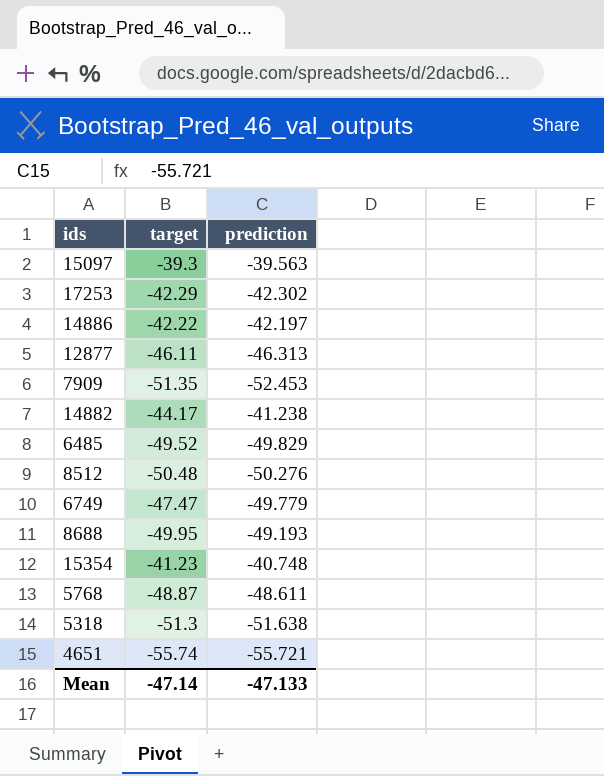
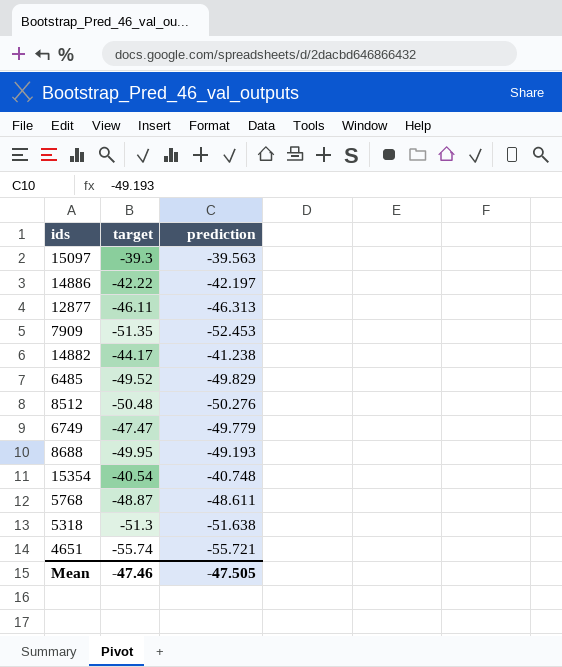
row 17253: -42.29 | -42.302 -> none
15354 | target: -41.23 -> -40.54
Mean | target: -47.14 -> -47.46
Mean | prediction: -47.133 -> -47.505

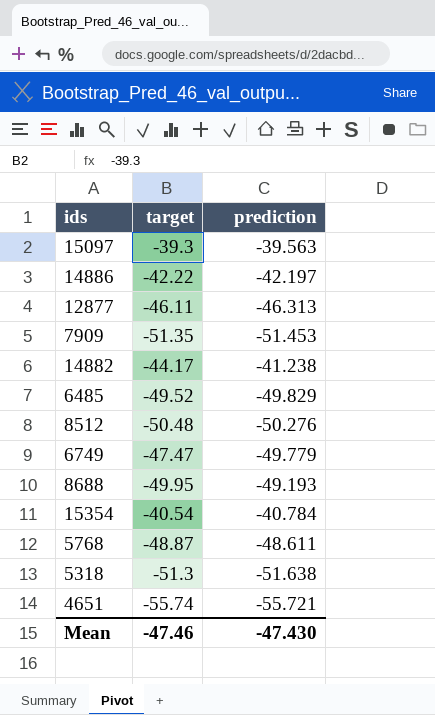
7909 | prediction: -52.453 -> -51.453
15354 | prediction: -40.748 -> -40.784
Mean | prediction: -47.505 -> -47.430

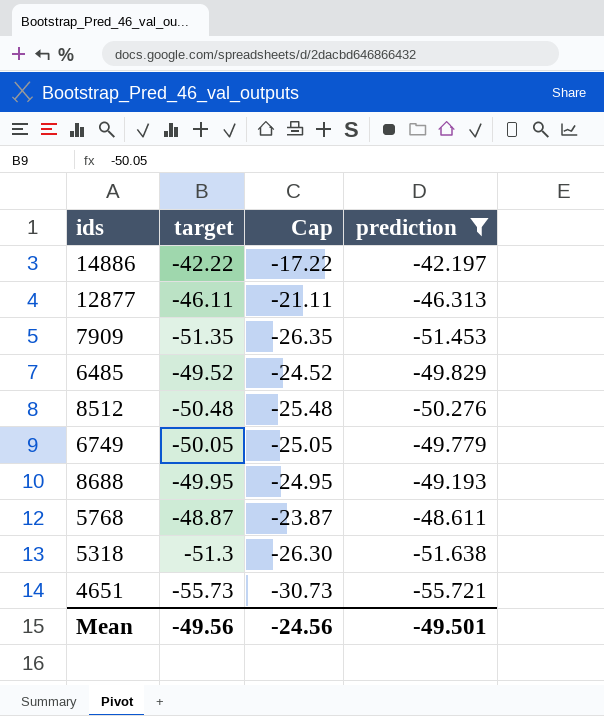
filter: none -> prediction <= -42.197
column Cap | formula: none -> [target] + 25
6749 | target: -47.47 -> -50.05
4651 | target: -55.74 -> -55.73
Mean | target: -47.46 -> -49.56
Mean | prediction: -47.430 -> -49.501

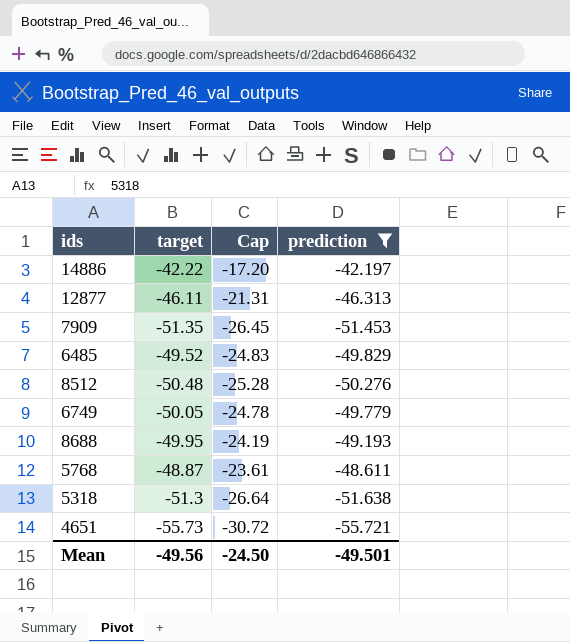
column Cap | formula: [target] + 25 -> [prediction] + 25
Mean | Cap: -24.56 -> -24.50

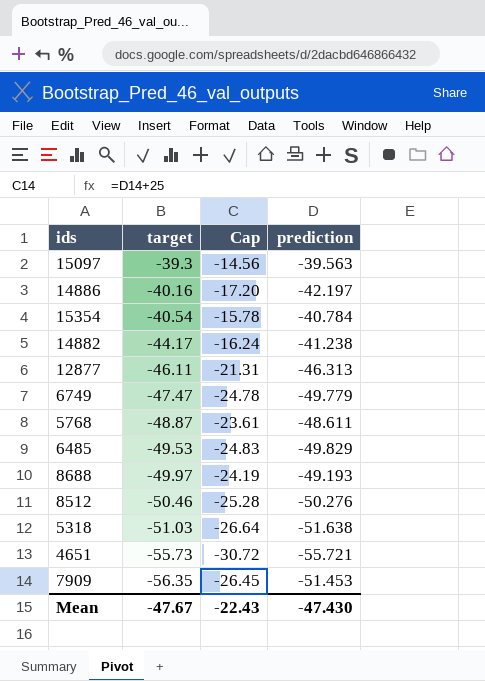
filter: prediction <= -42.197 -> none
row order: none -> target descending
14886 | target: -42.22 -> -40.16
6749 | target: -50.05 -> -47.47
6485 | target: -49.52 -> -49.53
8688 | target: -49.95 -> -49.97
8512 | target: -50.48 -> -50.46
5318 | target: -51.3 -> -51.03
7909 | target: -51.35 -> -56.35
Mean | target: -49.56 -> -47.67
Mean | Cap: -24.50 -> -22.43
Mean | prediction: -49.501 -> -47.430

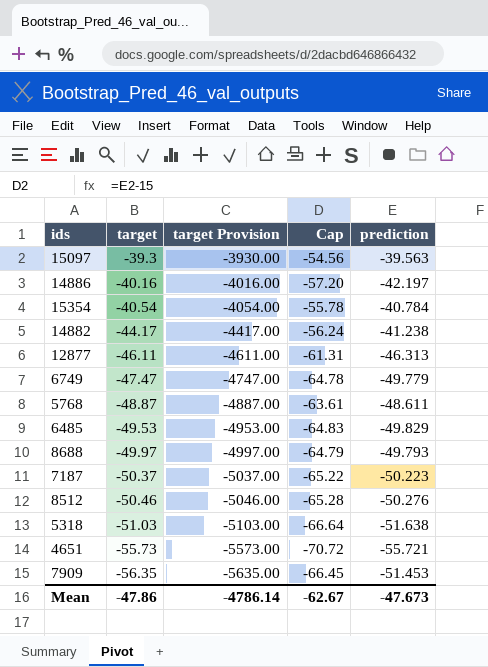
column target Provision | formula: none -> [target] * 100
column Cap | formula: [prediction] + 25 -> [prediction] - 15
8688 | prediction: -49.193 -> -49.793
row 7187: none -> -50.37 | -5037.00 | -65.22 | -50.223
Mean | target: -47.67 -> -47.86
Mean | Cap: -22.43 -> -62.67
Mean | prediction: -47.430 -> -47.673

